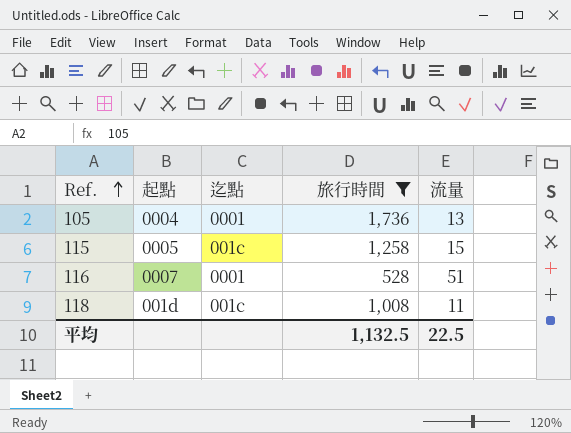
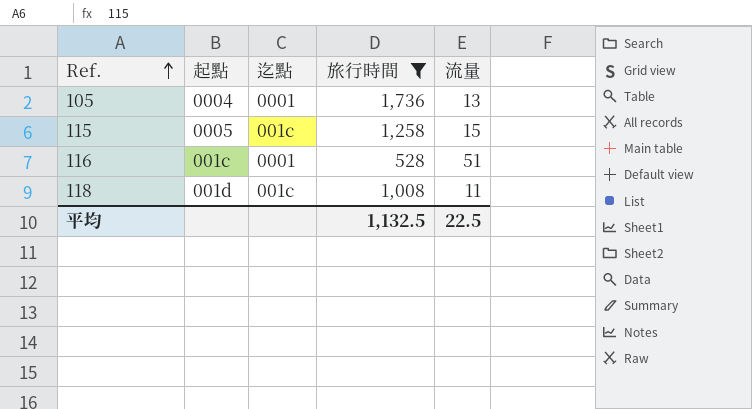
116 | 起點: 0007 -> 001c

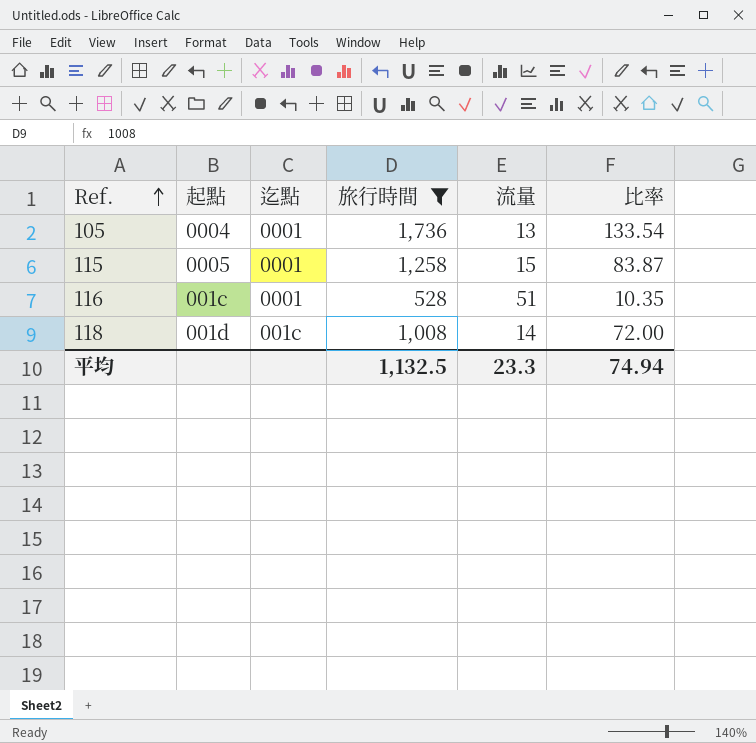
column 比率 | formula: none -> [旅行時間] / [流量]
115 | 迄點: 001c -> 0001
118 | 流量: 11 -> 14
平均 | 流量: 22.5 -> 23.3

